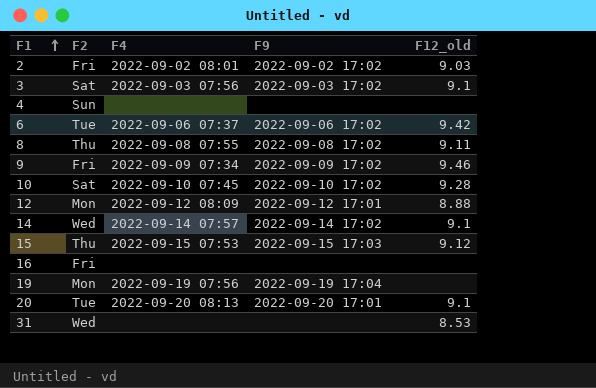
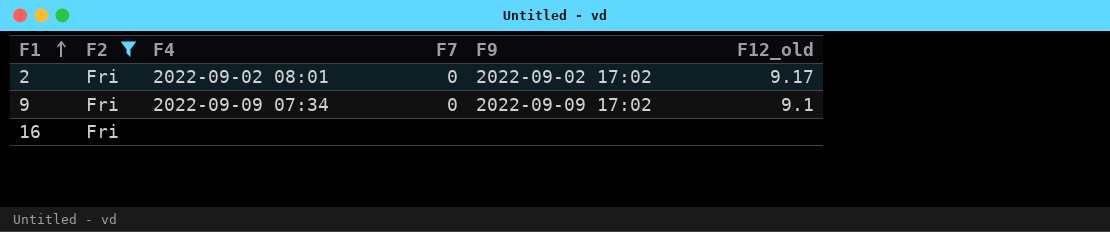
filter: none -> F2 = Fri
column F7 | position: none -> 4
2 | F12_old: 9.03 -> 9.17
9 | F12_old: 9.46 -> 9.1

